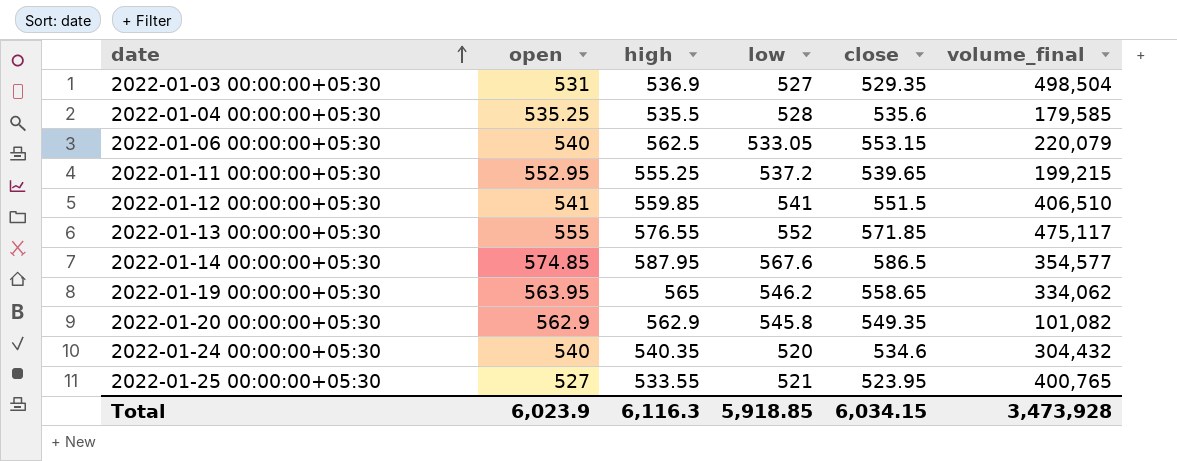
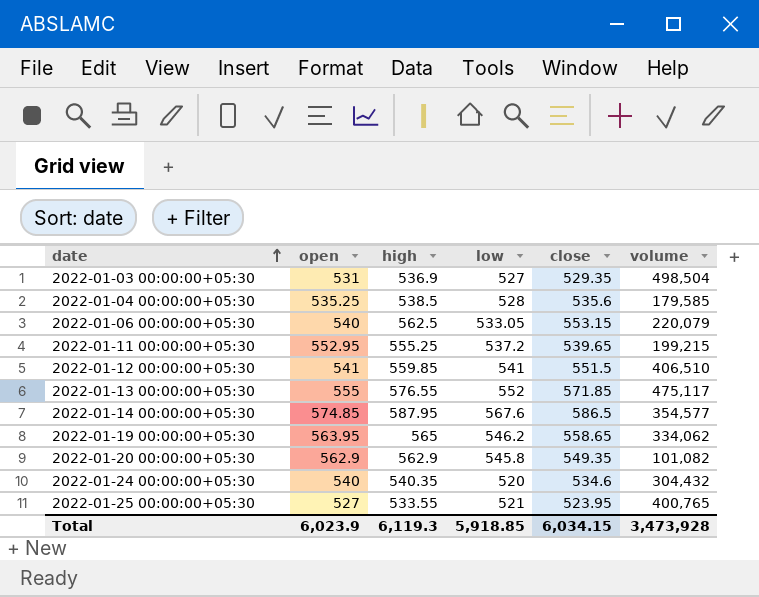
column name: volume_final -> volume
2022-01-04 00:00:00+05:30 | high: 535.5 -> 538.5
Total | high: 6,116.3 -> 6,119.3

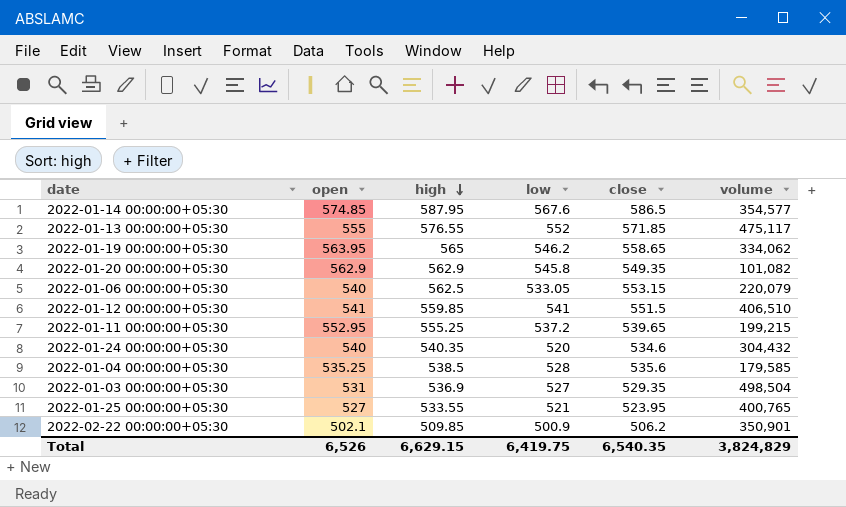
row order: date ascending -> high descending
row 2022-02-22 00:00:00+05:30: none -> 502.1 | 509.85 | 500.9 | 506.2 | 350,901
Total | open: 6,023.9 -> 6,526
Total | high: 6,119.3 -> 6,629.15
Total | low: 5,918.85 -> 6,419.75
Total | close: 6,034.15 -> 6,540.35
Total | volume: 3,473,928 -> 3,824,829

